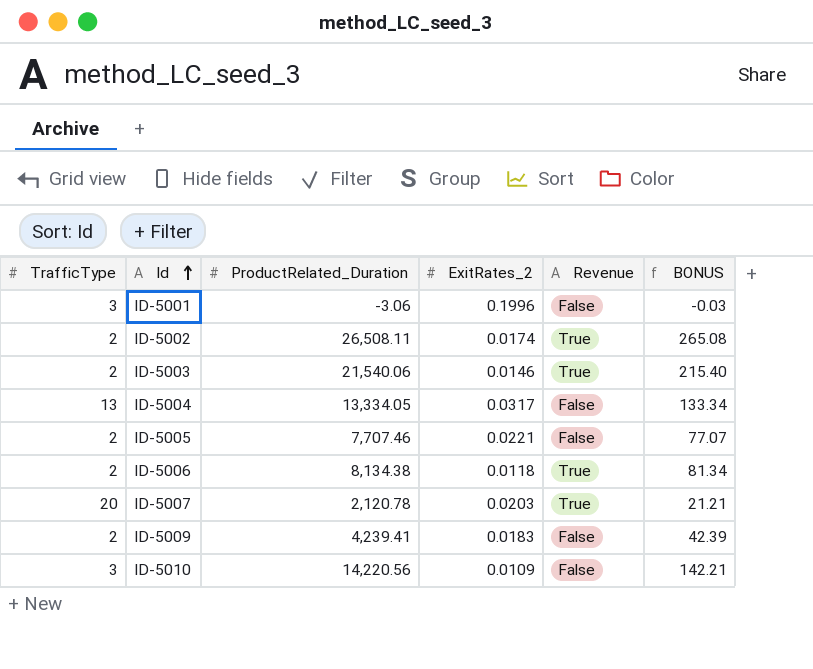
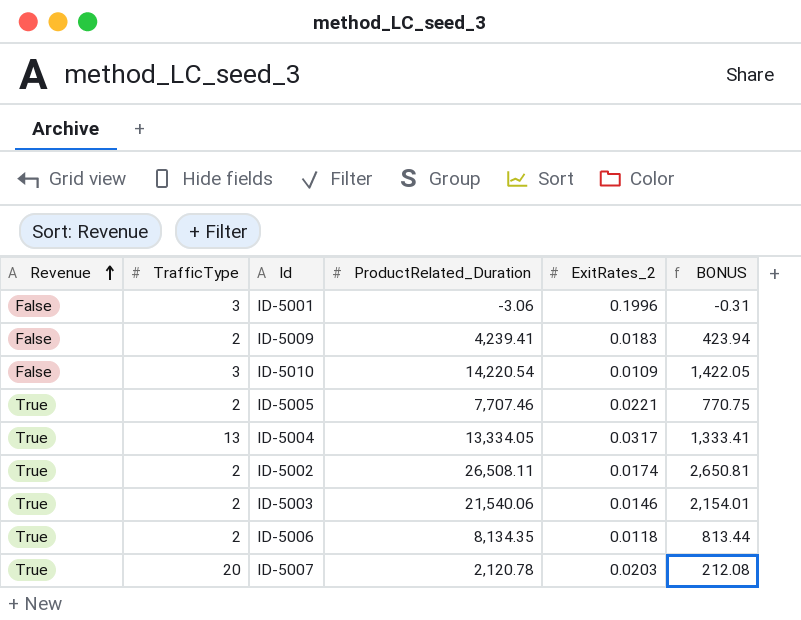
row order: Id ascending -> Revenue ascending
column Revenue | position: 5 -> 1
column BONUS | formula: [ProductRelated_Duration] * 0.01 -> [ProductRelated_Duration] * 0.1
ID-5010 | ProductRelated_Duration: 14,220.56 -> 14,220.54
ID-5005 | Revenue: False -> True
ID-5004 | Revenue: False -> True
ID-5006 | ProductRelated_Duration: 8,134.38 -> 8,134.35

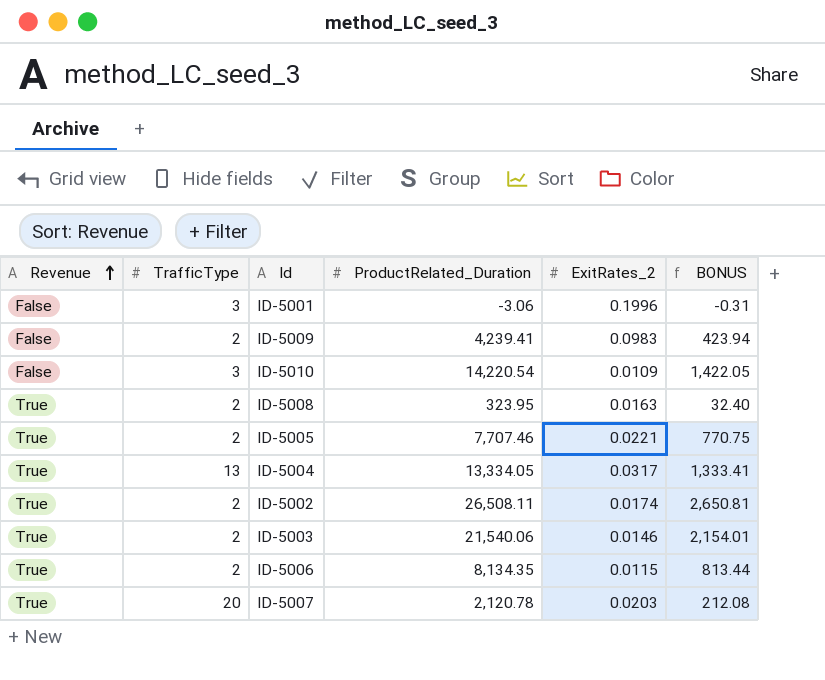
ID-5009 | ExitRates_2: 0.0183 -> 0.0983
row ID-5008: none -> True | 2 | 323.95 | 0.0163 | 32.40
ID-5006 | ExitRates_2: 0.0118 -> 0.0115

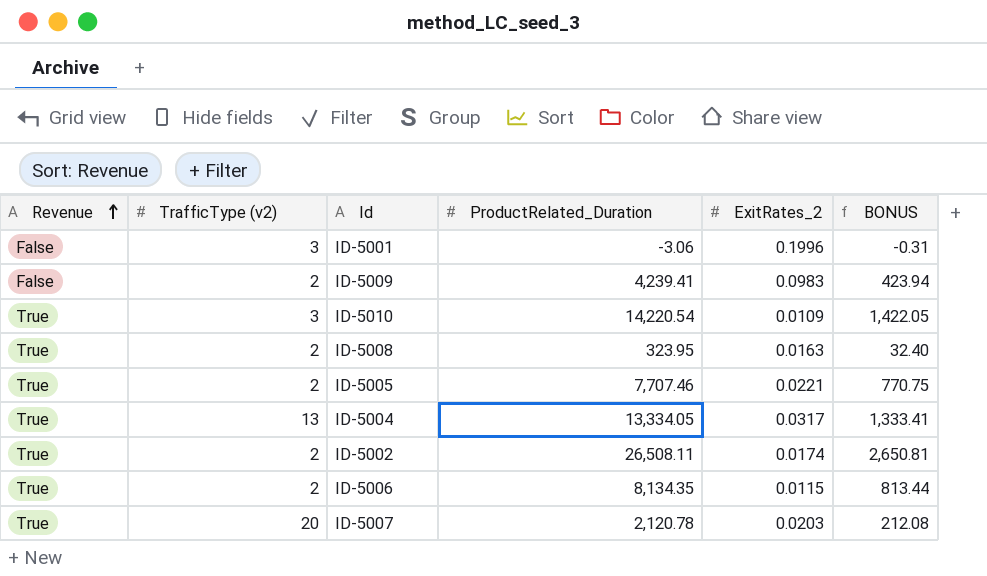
column name: TrafficType -> TrafficType (v2)
row ID-5003: True | 2 | 21,540.06 | 0.0146 | 2,154.01 -> none
ID-5010 | Revenue: False -> True

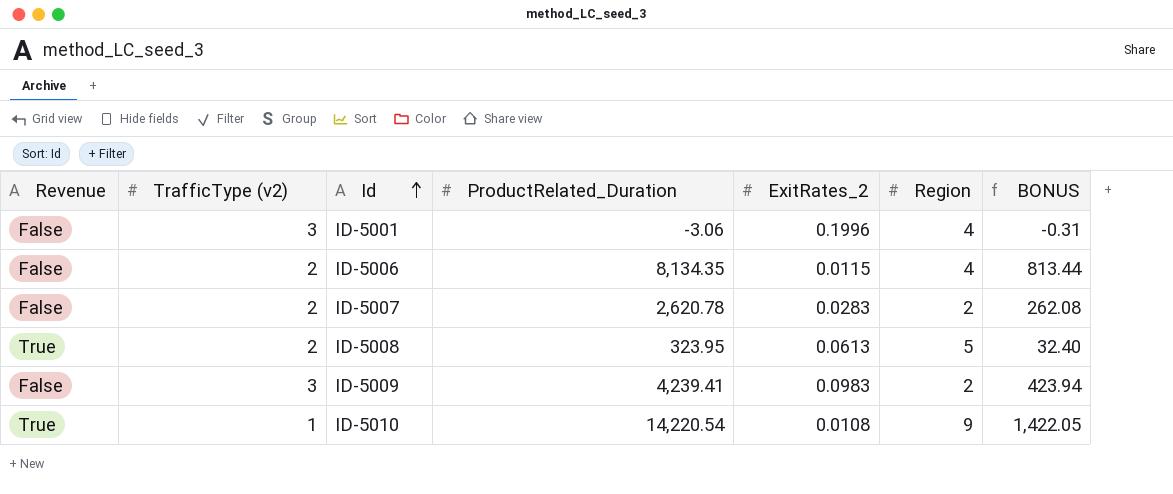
row order: Revenue ascending -> Id ascending
column Region | position: none -> 6
row ID-5005: True | 2 | 7,707.46 | 0.0221 | 770.75 -> none
row ID-5004: True | 13 | 13,334.05 | 0.0317 | 1,333.41 -> none
row ID-5002: True | 2 | 26,508.11 | 0.0174 | 2,650.81 -> none
ID-5006 | Revenue: True -> False
ID-5007 | Revenue: True -> False
ID-5007 | TrafficType (v2): 20 -> 2
ID-5007 | ProductRelated_Duration: 2,120.78 -> 2,620.78
ID-5007 | ExitRates_2: 0.0203 -> 0.0283
ID-5007 | BONUS: 212.08 -> 262.08
ID-5008 | ExitRates_2: 0.0163 -> 0.0613
ID-5009 | TrafficType (v2): 2 -> 3
ID-5010 | TrafficType (v2): 3 -> 1
ID-5010 | ExitRates_2: 0.0109 -> 0.0108

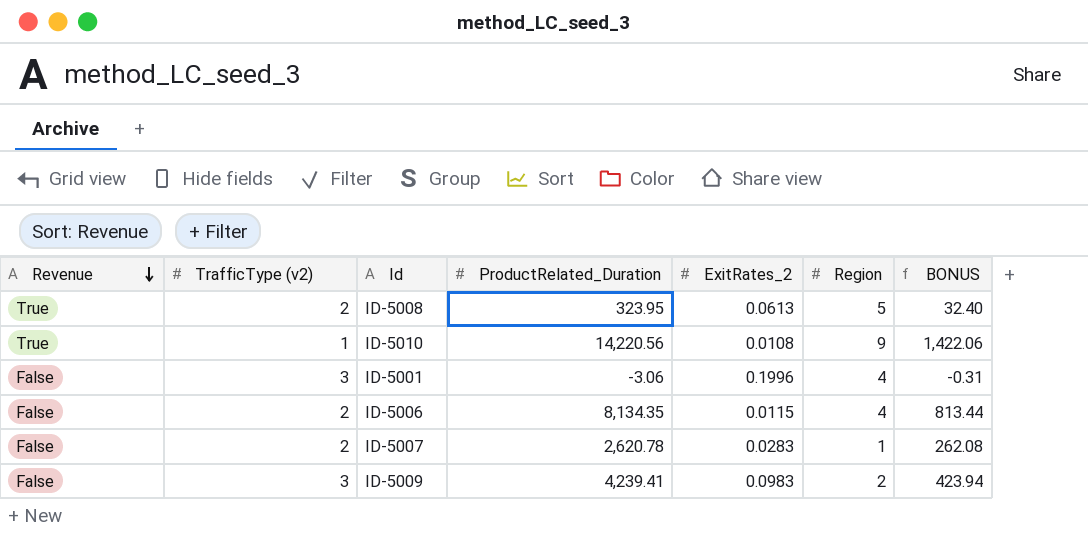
row order: Id ascending -> Revenue descending
ID-5010 | ProductRelated_Duration: 14,220.54 -> 14,220.56
ID-5010 | BONUS: 1,422.05 -> 1,422.06
ID-5007 | Region: 2 -> 1

